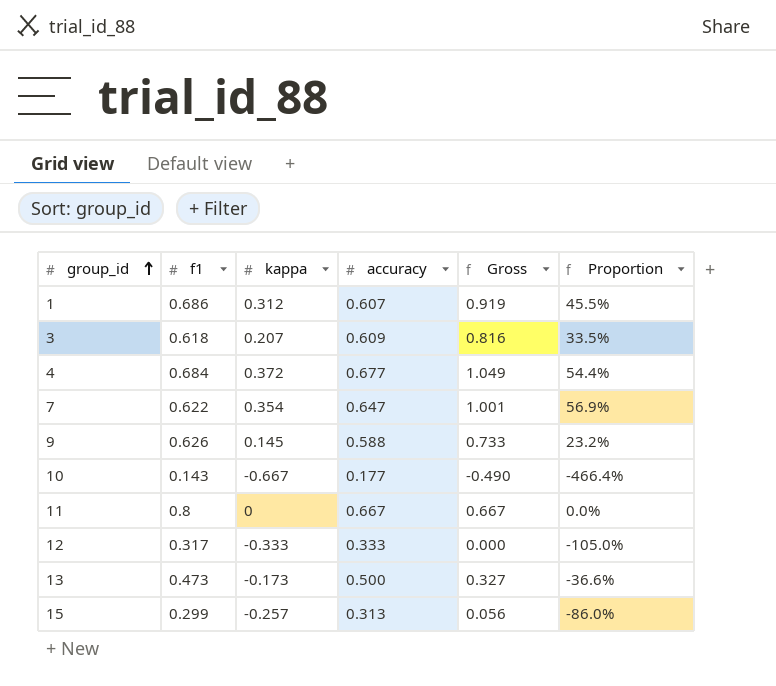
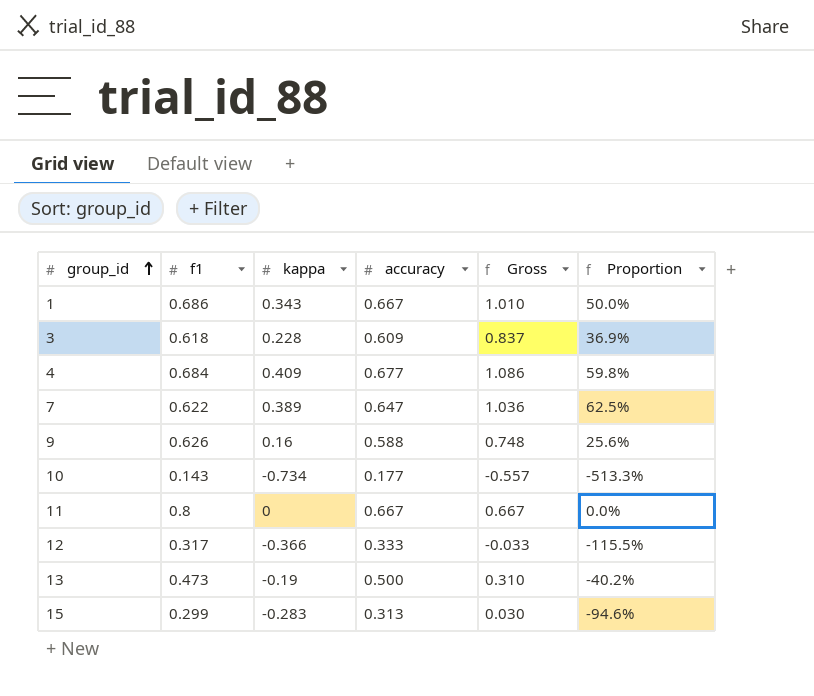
1 | kappa: 0.312 -> 0.343
1 | accuracy: 0.607 -> 0.667
1 | Gross: 0.919 -> 1.010
1 | Proportion: 45.5% -> 50.0%
3 | kappa: 0.207 -> 0.228
3 | Gross: 0.816 -> 0.837
3 | Proportion: 33.5% -> 36.9%
4 | kappa: 0.372 -> 0.409
4 | Gross: 1.049 -> 1.086
4 | Proportion: 54.4% -> 59.8%
7 | kappa: 0.354 -> 0.389
7 | Gross: 1.001 -> 1.036
7 | Proportion: 56.9% -> 62.5%
9 | kappa: 0.145 -> 0.16
9 | Gross: 0.733 -> 0.748
9 | Proportion: 23.2% -> 25.6%
10 | kappa: -0.667 -> -0.734
10 | Gross: -0.490 -> -0.557
10 | Proportion: -466.4% -> -513.3%
12 | kappa: -0.333 -> -0.366
12 | Gross: 0.000 -> -0.033
12 | Proportion: -105.0% -> -115.5%
13 | kappa: -0.173 -> -0.19
13 | Gross: 0.327 -> 0.310
13 | Proportion: -36.6% -> -40.2%
15 | kappa: -0.257 -> -0.283
15 | Gross: 0.056 -> 0.030
15 | Proportion: -86.0% -> -94.6%

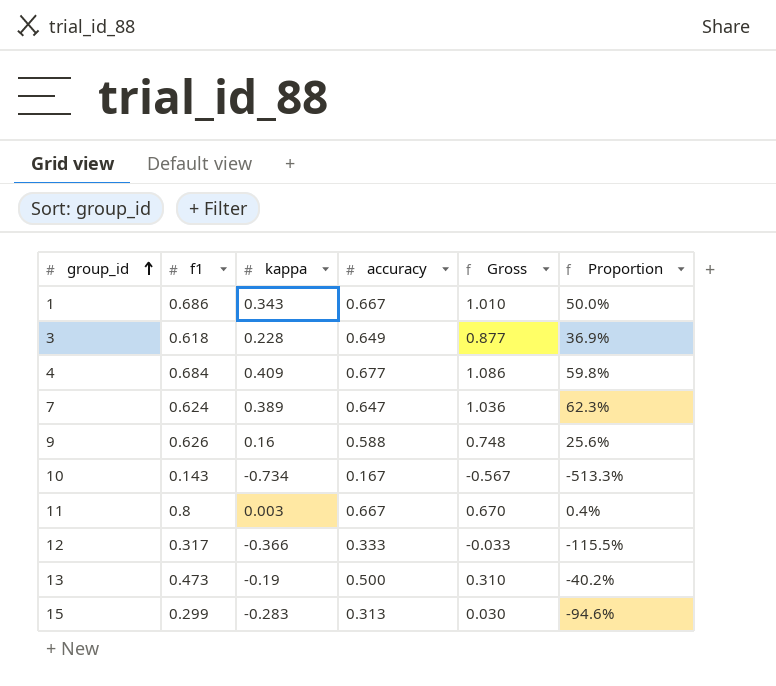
3 | accuracy: 0.609 -> 0.649
3 | Gross: 0.837 -> 0.877
7 | f1: 0.622 -> 0.624
7 | Proportion: 62.5% -> 62.3%
10 | accuracy: 0.177 -> 0.167
10 | Gross: -0.557 -> -0.567
11 | kappa: 0 -> 0.003
11 | Gross: 0.667 -> 0.670
11 | Proportion: 0.0% -> 0.4%

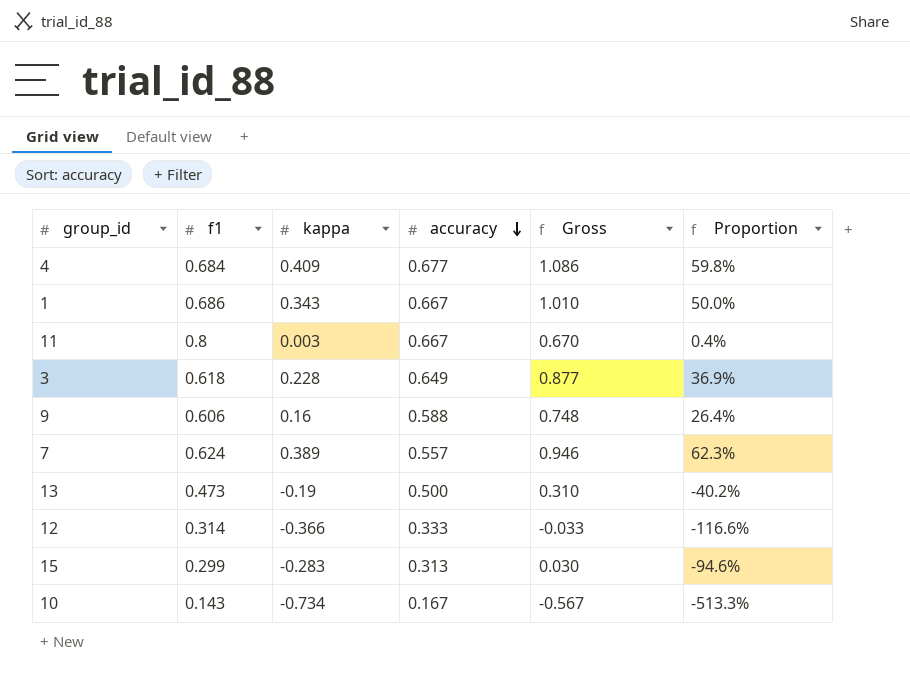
row order: group_id ascending -> accuracy descending
9 | f1: 0.626 -> 0.606
9 | Proportion: 25.6% -> 26.4%
7 | accuracy: 0.647 -> 0.557
7 | Gross: 1.036 -> 0.946
12 | f1: 0.317 -> 0.314
12 | Proportion: -115.5% -> -116.6%

